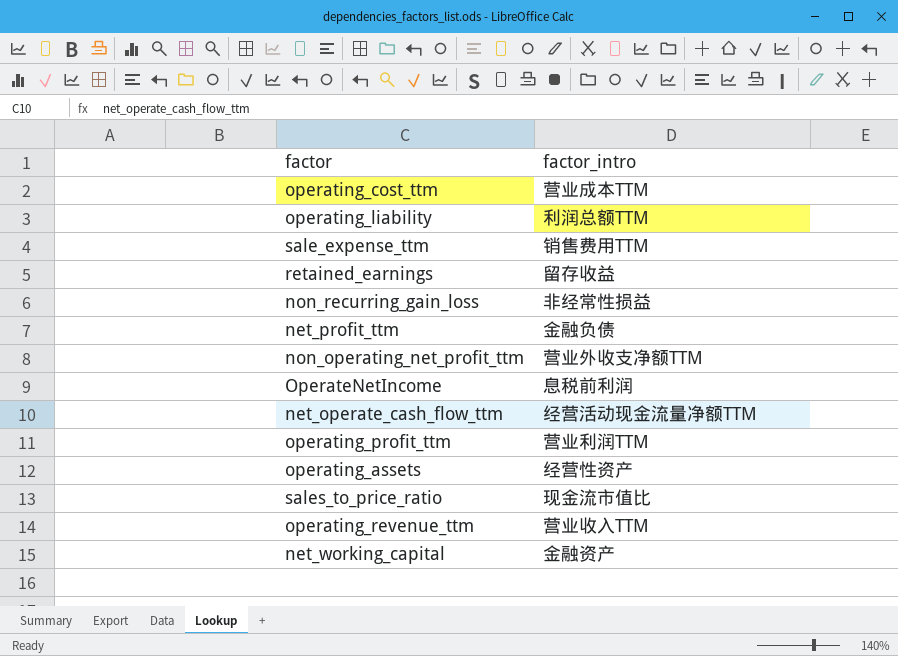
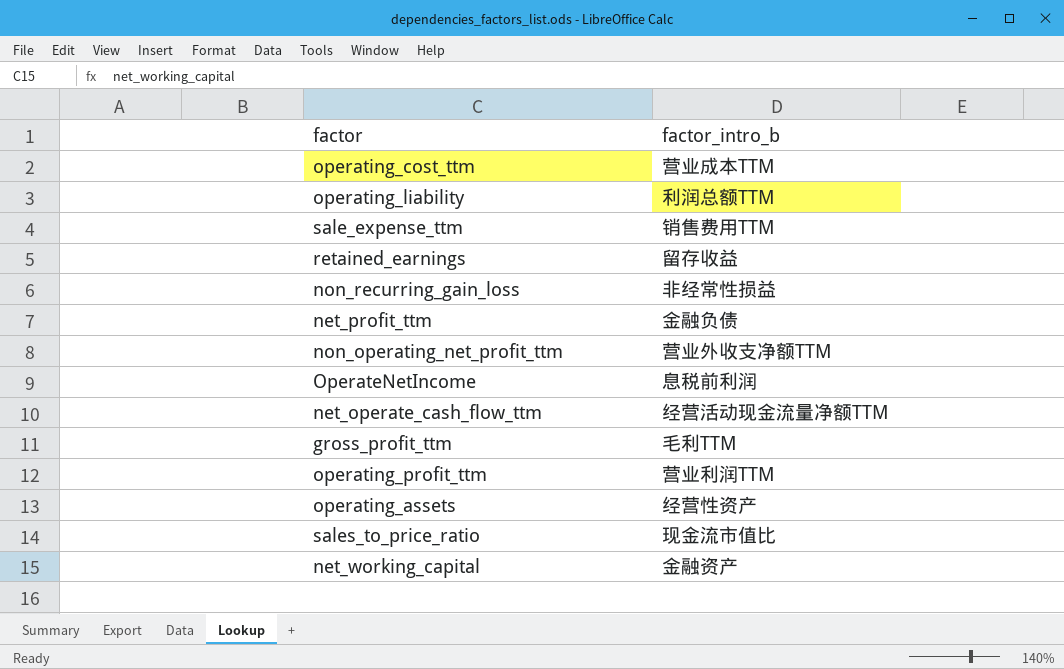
column name: factor_intro -> factor_intro_b
row operating_revenue_ttm: 营业收入TTM -> none
row gross_profit_ttm: none -> 毛利TTM

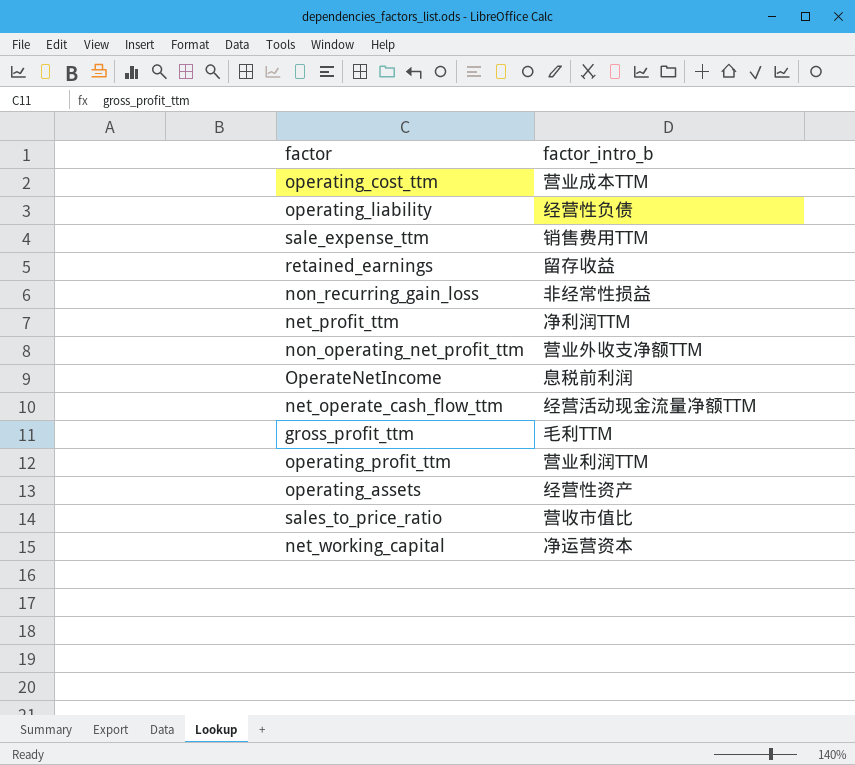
operating_liability | factor_intro_b: 利润总额TTM -> 经营性负债
net_profit_ttm | factor_intro_b: 金融负债 -> 净利润TTM
sales_to_price_ratio | factor_intro_b: 现金流市值比 -> 营收市值比
net_working_capital | factor_intro_b: 金融资产 -> 净运营资本

